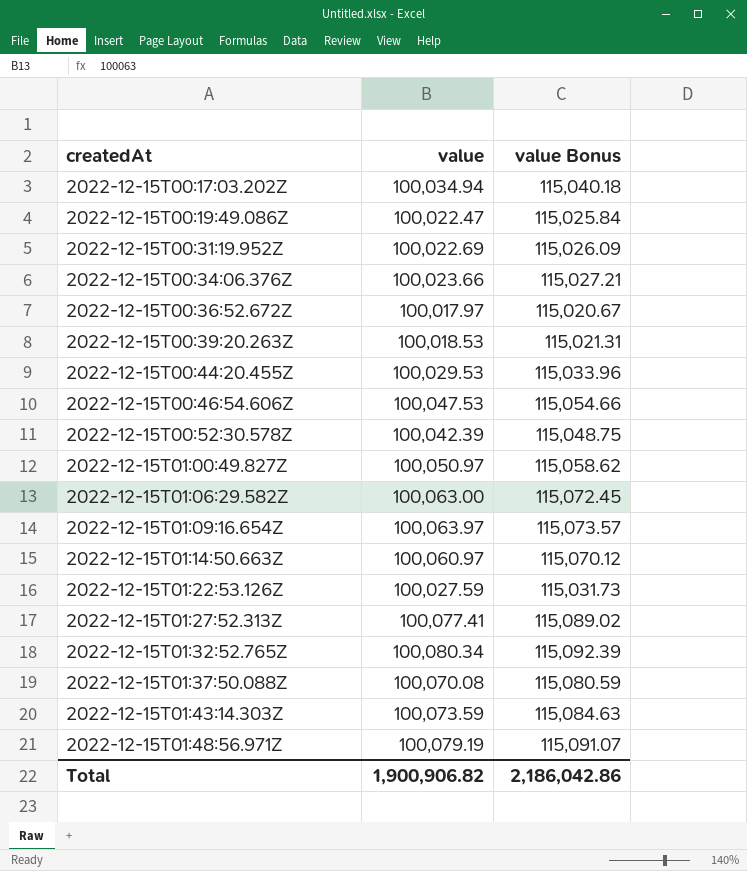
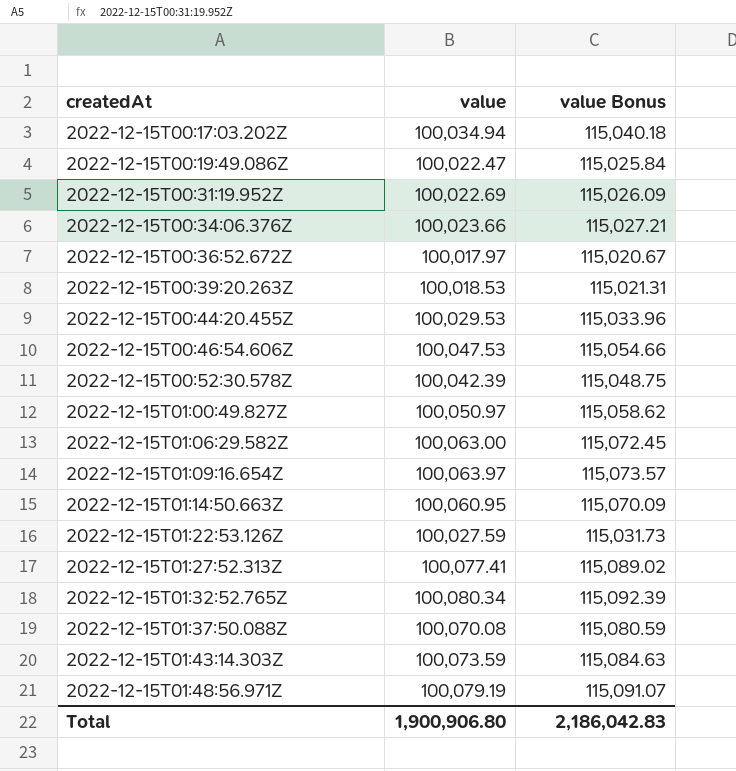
2022-12-15T01:14:50.663Z | value: 100,060.97 -> 100,060.95
2022-12-15T01:14:50.663Z | value Bonus: 115,070.12 -> 115,070.09
Total | value: 1,900,906.82 -> 1,900,906.80
Total | value Bonus: 2,186,042.86 -> 2,186,042.83

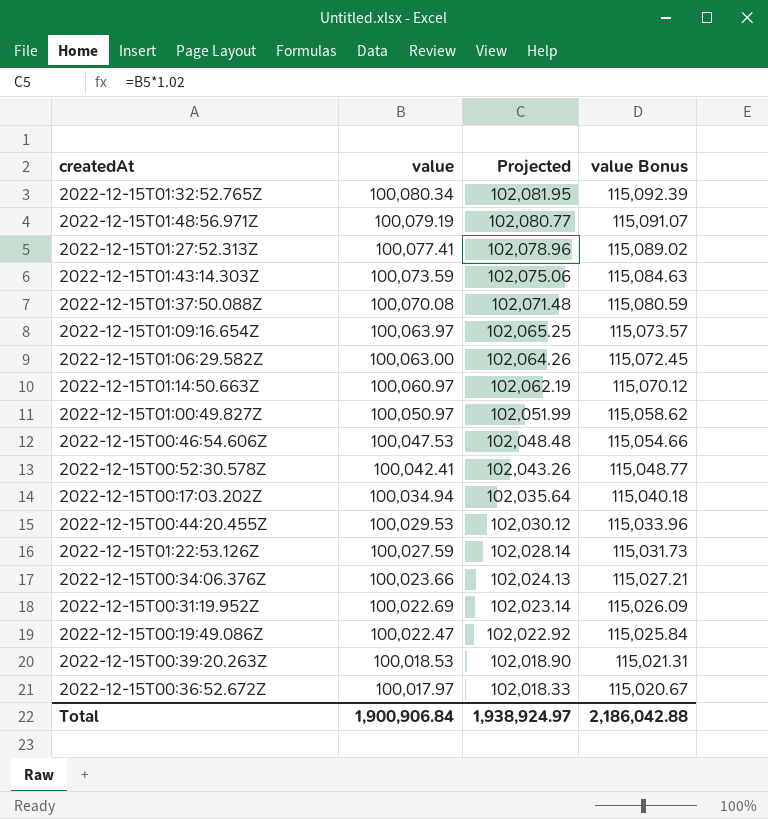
row order: createdAt ascending -> value descending
column Projected | formula: none -> [value] * 1.02
2022-12-15T01:14:50.663Z | value: 100,060.95 -> 100,060.97
2022-12-15T01:14:50.663Z | value Bonus: 115,070.09 -> 115,070.12
2022-12-15T00:52:30.578Z | value: 100,042.39 -> 100,042.41
2022-12-15T00:52:30.578Z | value Bonus: 115,048.75 -> 115,048.77
Total | value: 1,900,906.80 -> 1,900,906.84
Total | value Bonus: 2,186,042.83 -> 2,186,042.88

